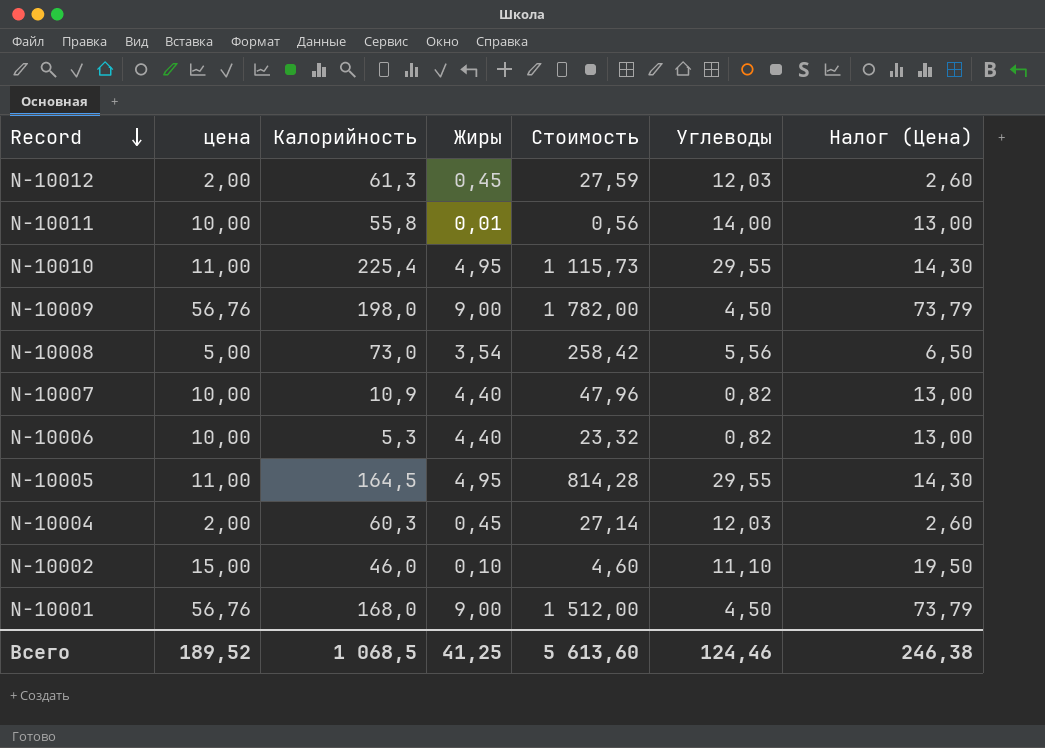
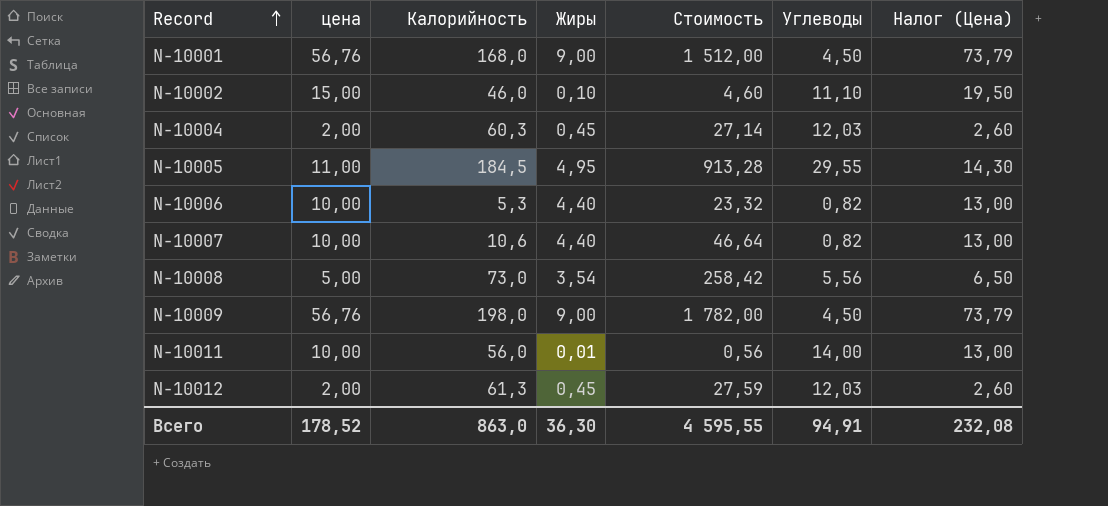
row order: Record descending -> Record ascending
row N-10010: 11,00 | 225,4 | 4,95 | 1 115,73 | 29,55 | 14,30 -> none
N-10005 | Калорийность: 164,5 -> 184,5
N-10005 | Стоимость: 814,28 -> 913,28
N-10007 | Калорийность: 10,9 -> 10,6
N-10007 | Стоимость: 47,96 -> 46,64
N-10011 | Калорийность: 55,8 -> 56,0
Всего | цена: 189,52 -> 178,52
Всего | Калорийность: 1 068,5 -> 863,0
Всего | Жиры: 41,25 -> 36,30
Всего | Стоимость: 5 613,60 -> 4 595,55
Всего | Углеводы: 124,46 -> 94,91
Всего | Налог (Цена): 246,38 -> 232,08

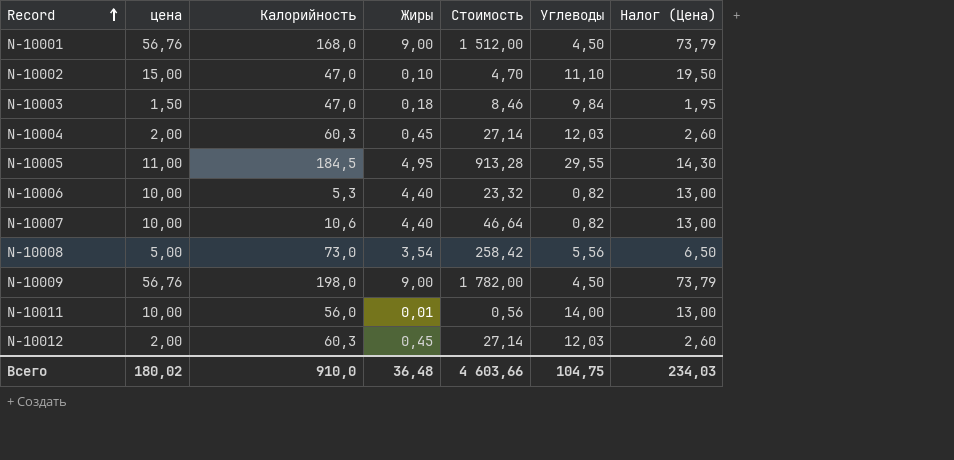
N-10002 | Калорийность: 46,0 -> 47,0
N-10002 | Стоимость: 4,60 -> 4,70
row N-10003: none -> 1,50 | 47,0 | 0,18 | 8,46 | 9,84 | 1,95
N-10012 | Калорийность: 61,3 -> 60,3
N-10012 | Стоимость: 27,59 -> 27,14
Всего | цена: 178,52 -> 180,02
Всего | Калорийность: 863,0 -> 910,0
Всего | Жиры: 36,30 -> 36,48
Всего | Стоимость: 4 595,55 -> 4 603,66
Всего | Углеводы: 94,91 -> 104,75
Всего | Налог (Цена): 232,08 -> 234,03

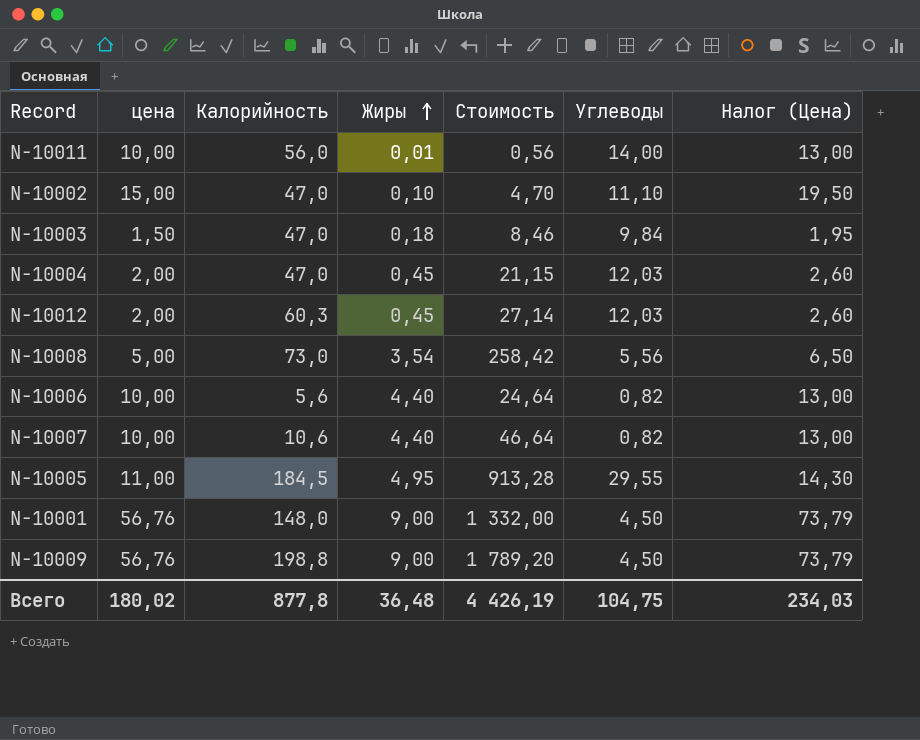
row order: Record ascending -> Жиры ascending
N-10004 | Калорийность: 60,3 -> 47,0
N-10004 | Стоимость: 27,14 -> 21,15
N-10006 | Калорийность: 5,3 -> 5,6
N-10006 | Стоимость: 23,32 -> 24,64
N-10001 | Калорийность: 168,0 -> 148,0
N-10001 | Стоимость: 1 512,00 -> 1 332,00
N-10009 | Калорийность: 198,0 -> 198,8
N-10009 | Стоимость: 1 782,00 -> 1 789,20
Всего | Калорийность: 910,0 -> 877,8
Всего | Стоимость: 4 603,66 -> 4 426,19

